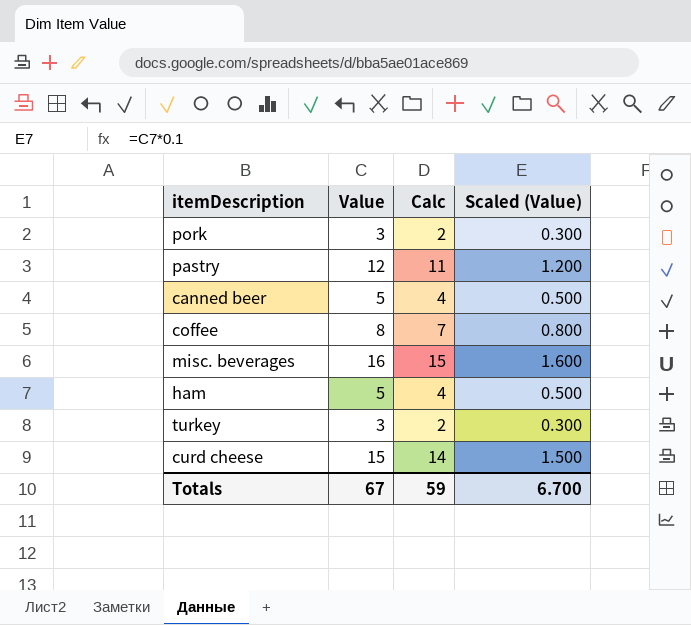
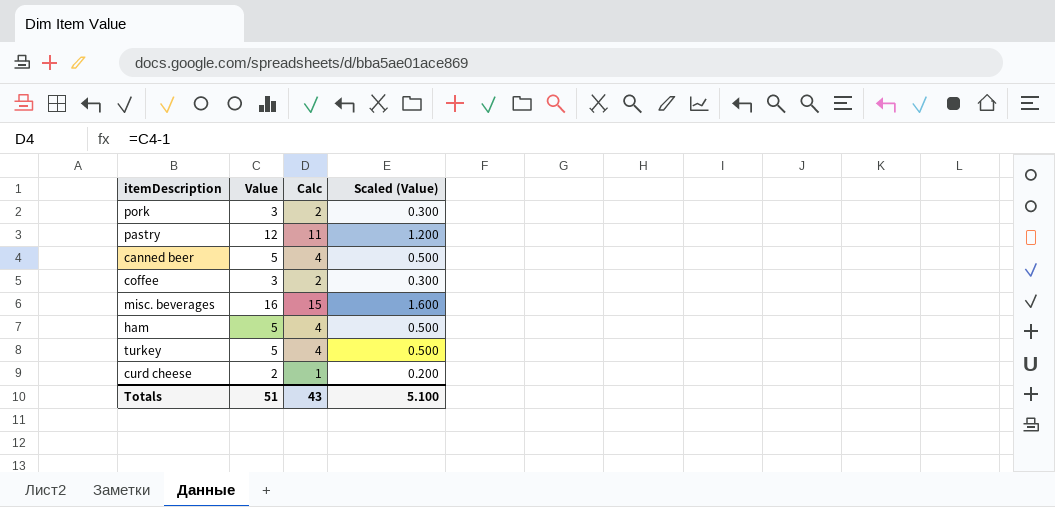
coffee | Value: 8 -> 3
coffee | Calc: 7 -> 2
coffee | Scaled (Value): 0.800 -> 0.300
turkey | Value: 3 -> 5
turkey | Calc: 2 -> 4
turkey | Scaled (Value): 0.300 -> 0.500
curd cheese | Value: 15 -> 2
curd cheese | Calc: 14 -> 1
curd cheese | Scaled (Value): 1.500 -> 0.200
Totals | Value: 67 -> 51
Totals | Calc: 59 -> 43
Totals | Scaled (Value): 6.700 -> 5.100

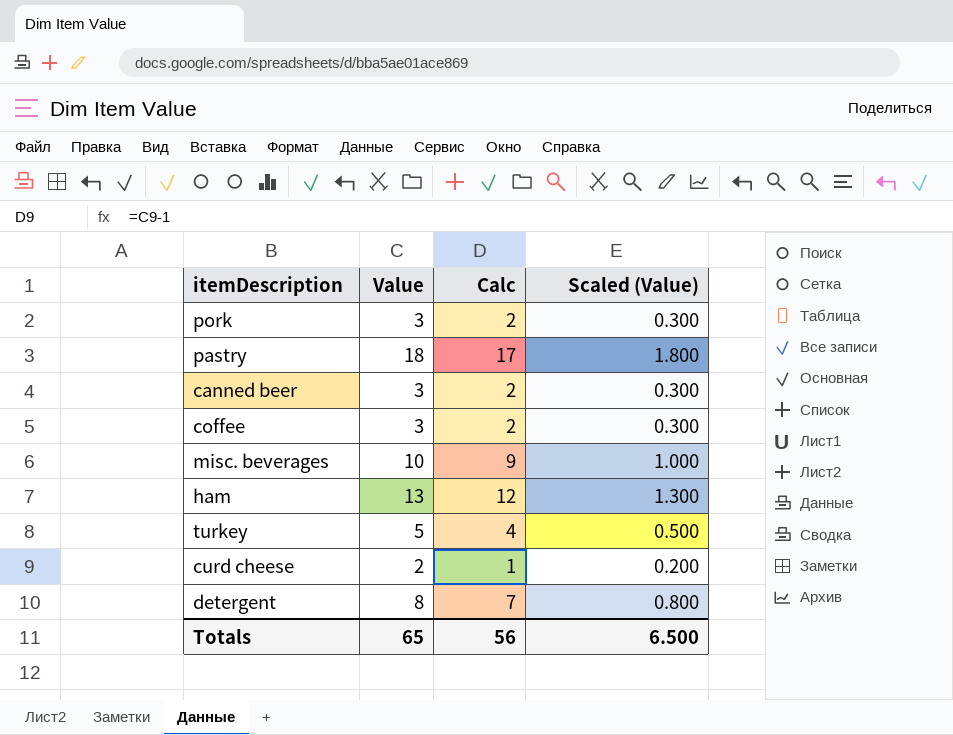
pastry | Value: 12 -> 18
pastry | Calc: 11 -> 17
pastry | Scaled (Value): 1.200 -> 1.800
canned beer | Value: 5 -> 3
canned beer | Calc: 4 -> 2
canned beer | Scaled (Value): 0.500 -> 0.300
misc. beverages | Value: 16 -> 10
misc. beverages | Calc: 15 -> 9
misc. beverages | Scaled (Value): 1.600 -> 1.000
ham | Value: 5 -> 13
ham | Calc: 4 -> 12
ham | Scaled (Value): 0.500 -> 1.300
row detergent: none -> 8 | 7 | 0.800
Totals | Value: 51 -> 65
Totals | Calc: 43 -> 56
Totals | Scaled (Value): 5.100 -> 6.500

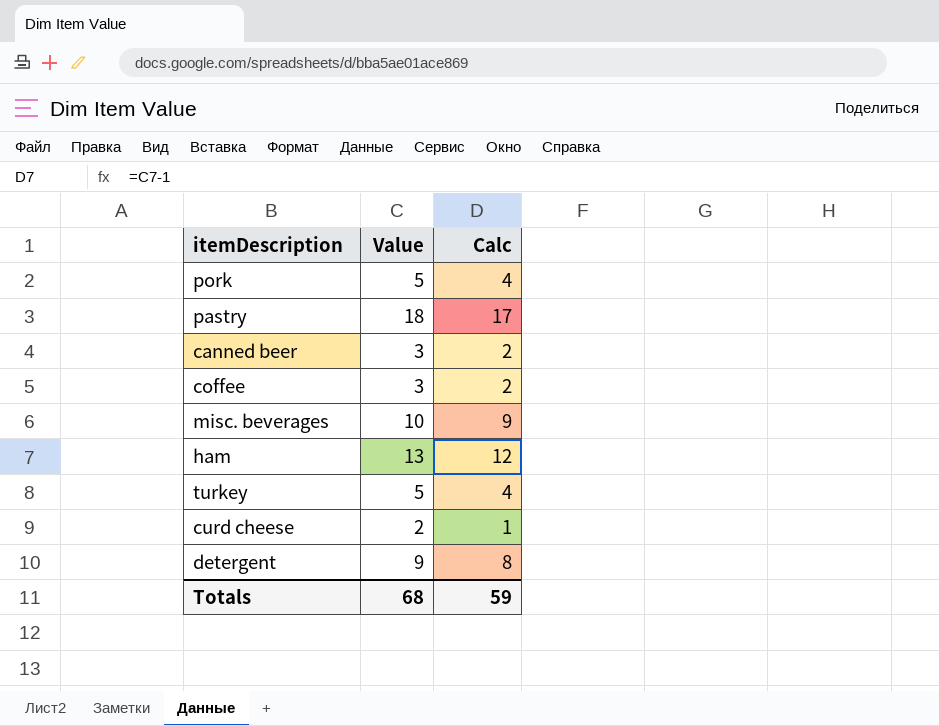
column Scaled (Value) | formula: [Value] * 0.1 -> none
pork | Value: 3 -> 5
pork | Calc: 2 -> 4
detergent | Value: 8 -> 9
detergent | Calc: 7 -> 8
Totals | Value: 65 -> 68
Totals | Calc: 56 -> 59

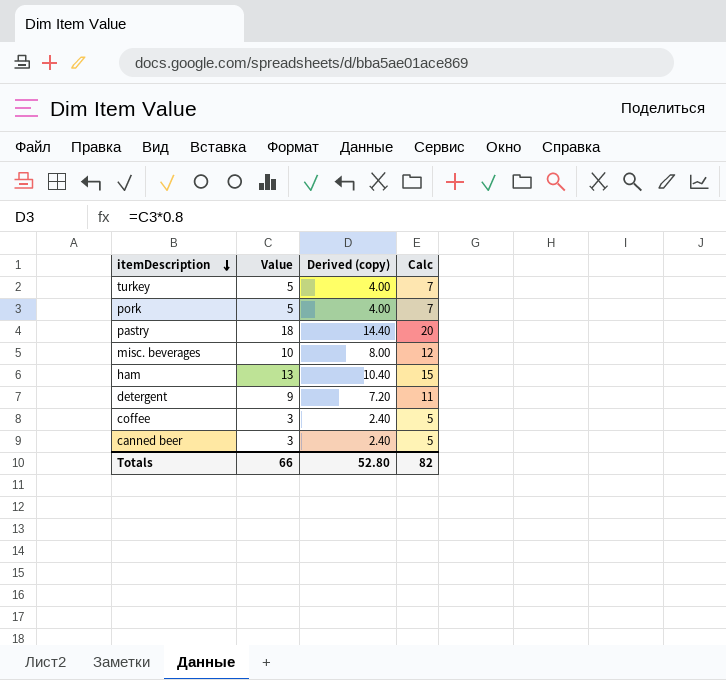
row order: none -> itemDescription descending
column Derived (copy) | formula: none -> [Value] * 0.8
column Calc | formula: [Value] - 1 -> [Value] + 2
row curd cheese: 2 | 1 -> none
Totals | Value: 68 -> 66
Totals | Calc: 59 -> 82

